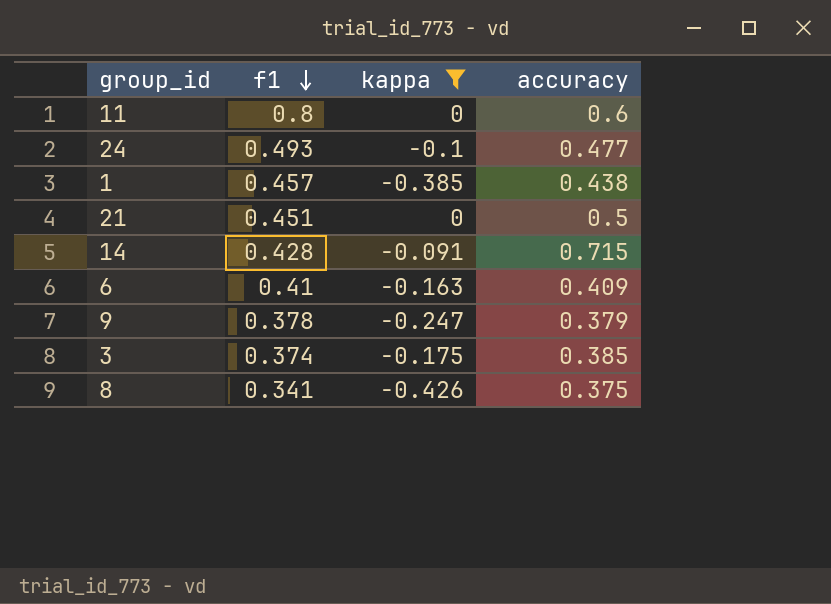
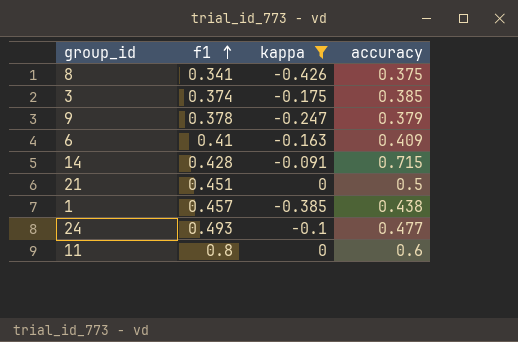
row order: f1 descending -> f1 ascending

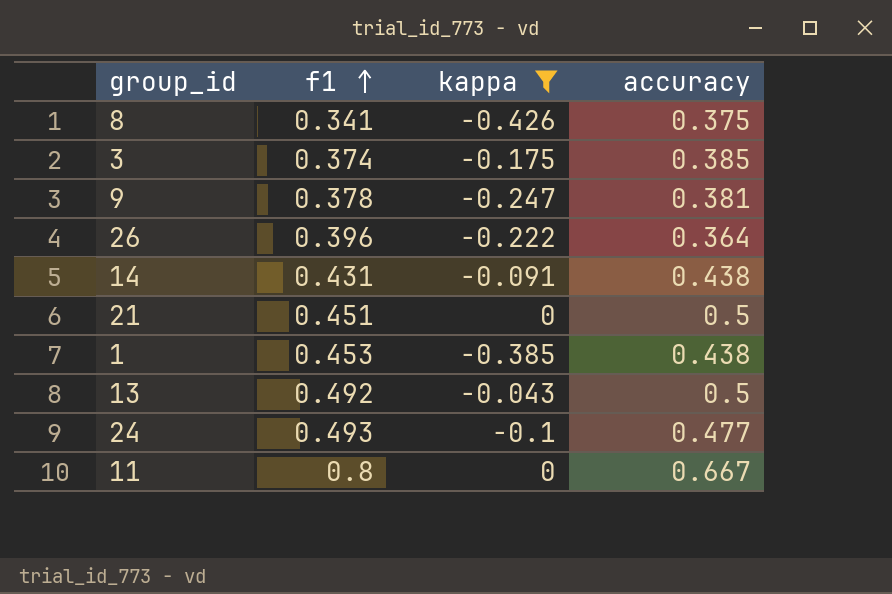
row 6: 0.41 | -0.163 | 0.409 -> none
9 | accuracy: 0.379 -> 0.381
row 26: none -> 0.396 | -0.222 | 0.364
14 | f1: 0.428 -> 0.431
14 | accuracy: 0.715 -> 0.438
1 | f1: 0.457 -> 0.453
row 13: none -> 0.492 | -0.043 | 0.5
11 | accuracy: 0.6 -> 0.667

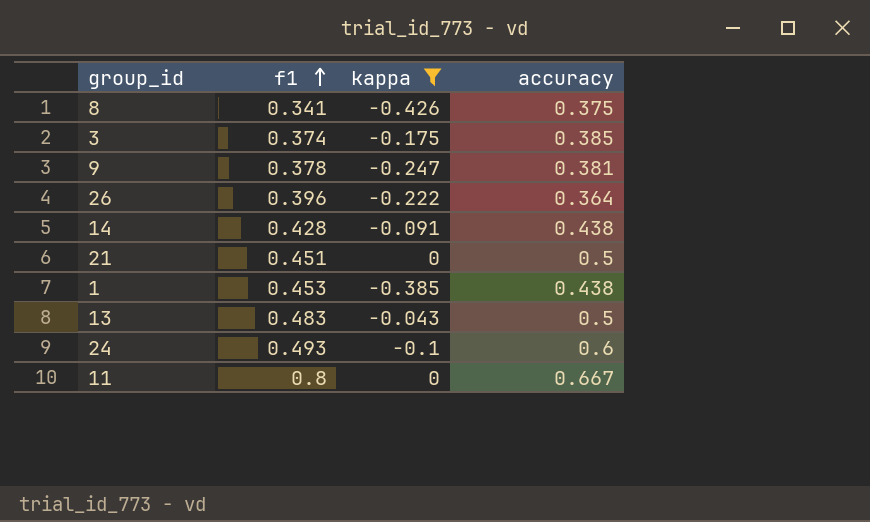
14 | f1: 0.431 -> 0.428
13 | f1: 0.492 -> 0.483
24 | accuracy: 0.477 -> 0.6

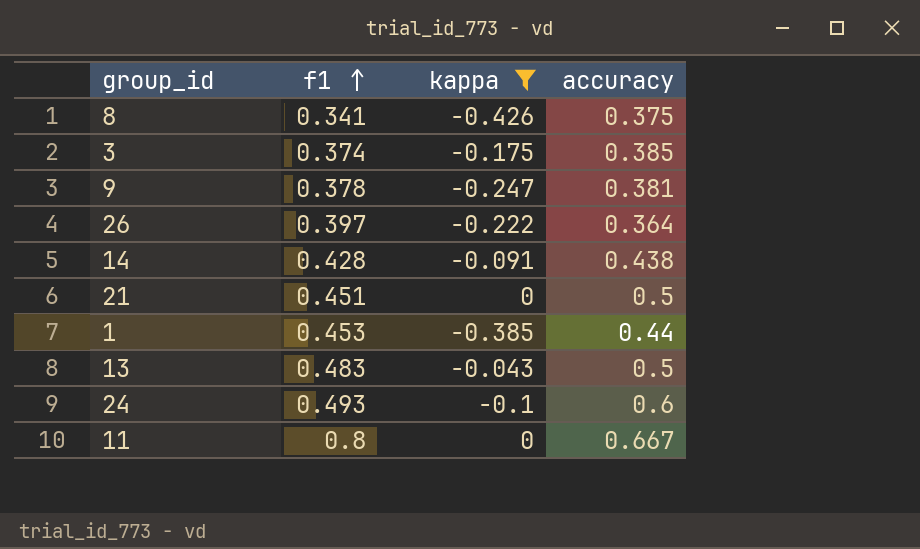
26 | f1: 0.396 -> 0.397
1 | accuracy: 0.438 -> 0.44

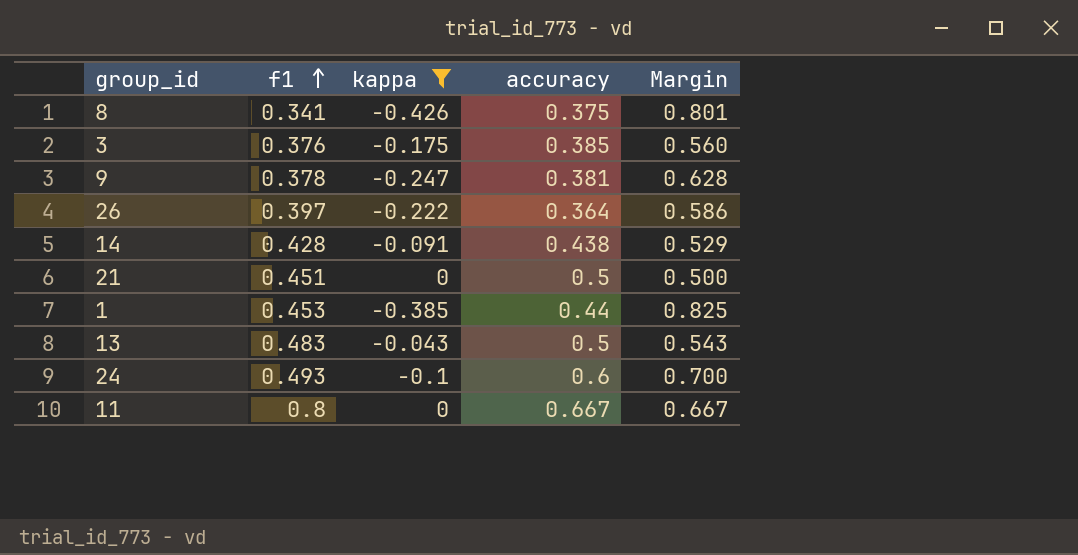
column Margin | formula: none -> [accuracy] - [kappa]
3 | f1: 0.374 -> 0.376

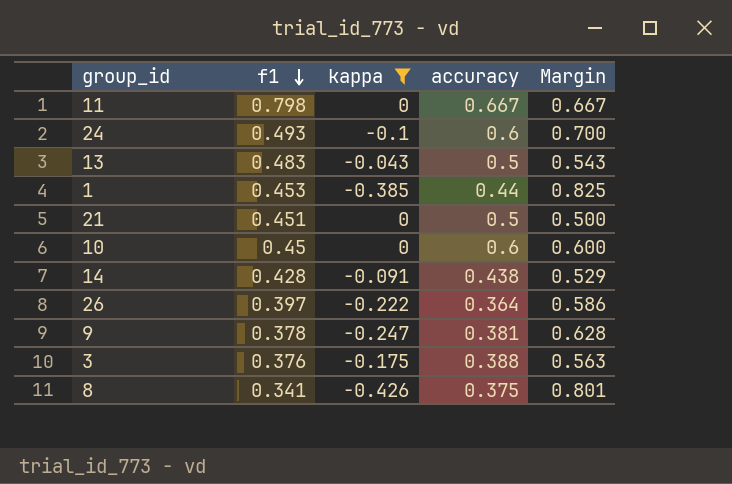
row order: f1 ascending -> f1 descending
11 | f1: 0.8 -> 0.798
row 10: none -> 0.45 | 0 | 0.6 | 0.600
3 | accuracy: 0.385 -> 0.388
3 | Margin: 0.560 -> 0.563

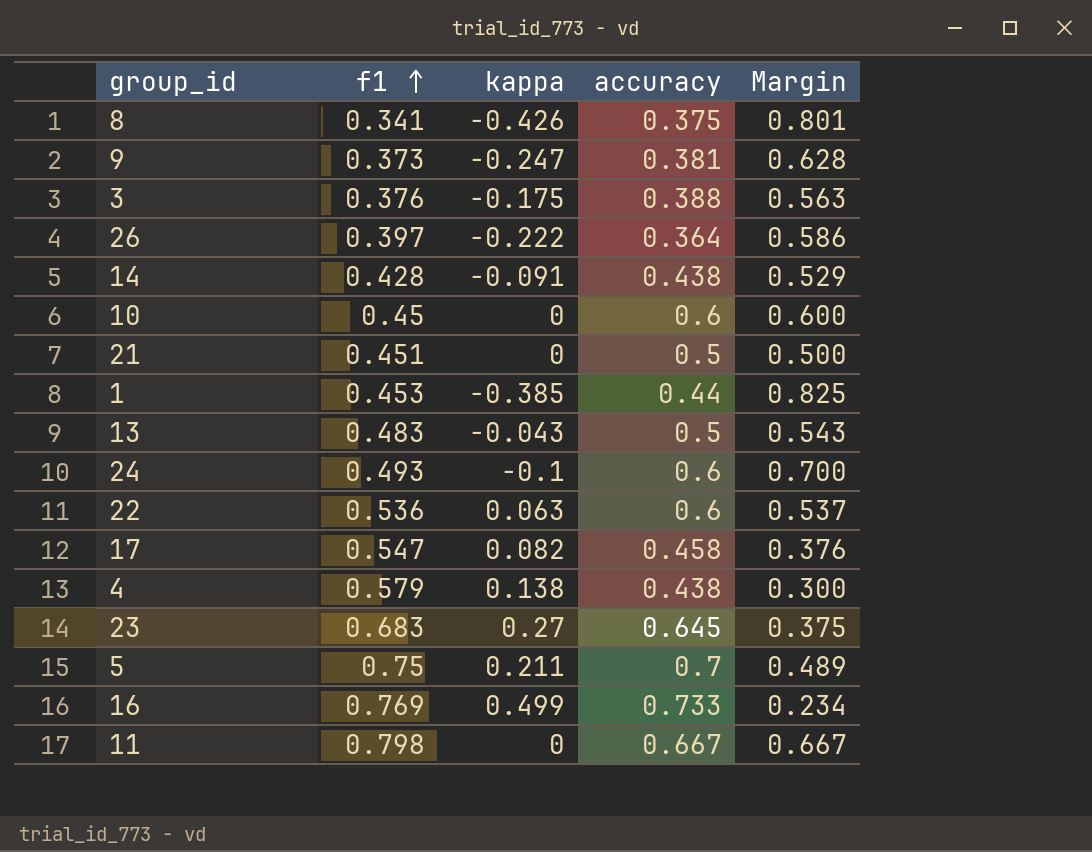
filter: kappa <= 0 -> none
row order: f1 descending -> f1 ascending
9 | f1: 0.378 -> 0.373

